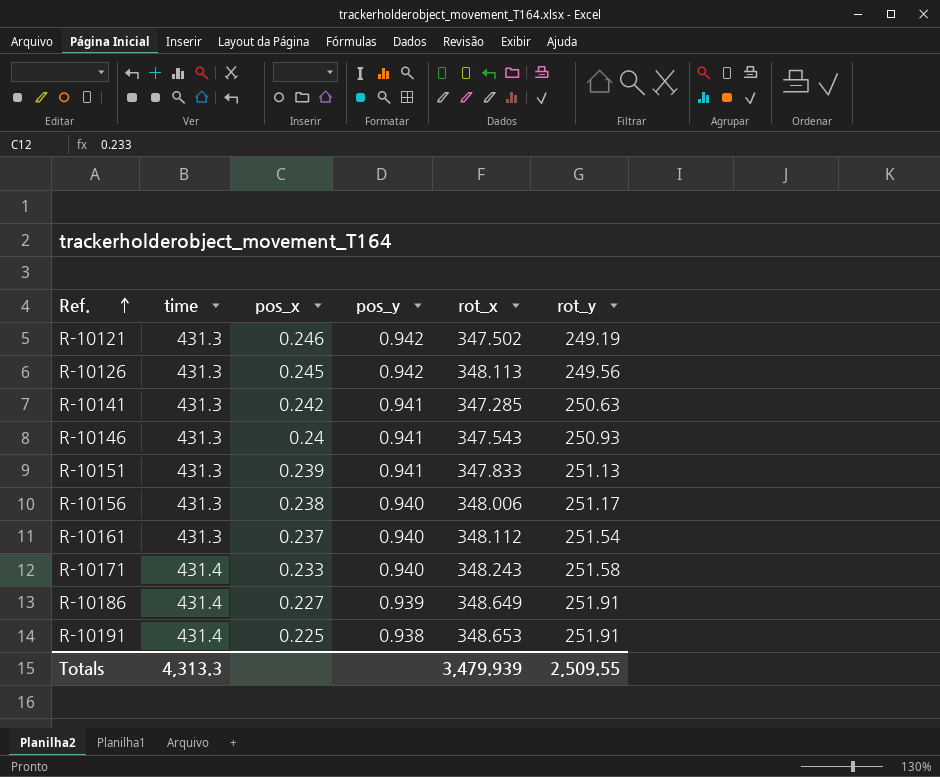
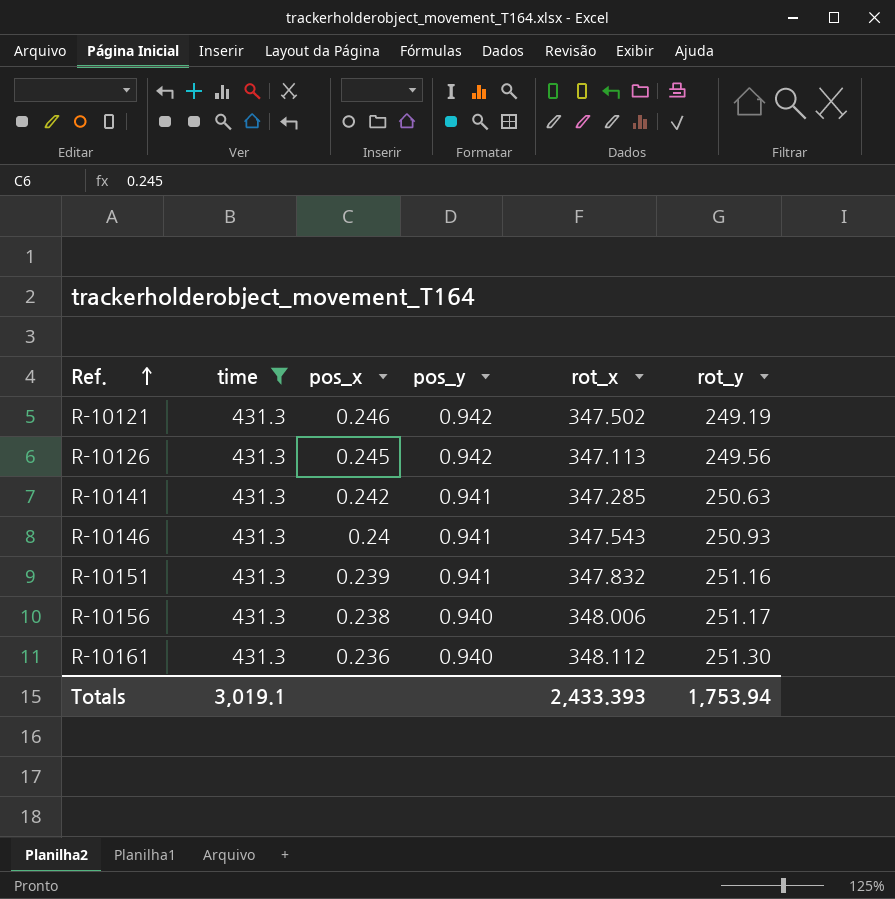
filter: none -> time = 431.3
R-10126 | rot_x: 348.113 -> 347.113
R-10151 | rot_x: 347.833 -> 347.832
R-10151 | rot_y: 251.13 -> 251.16
R-10161 | pos_x: 0.237 -> 0.236
R-10161 | rot_y: 251.54 -> 251.30
Totals | time: 4,313.3 -> 3,019.1
Totals | rot_x: 3,479.939 -> 2,433.393
Totals | rot_y: 2,509.55 -> 1,753.94

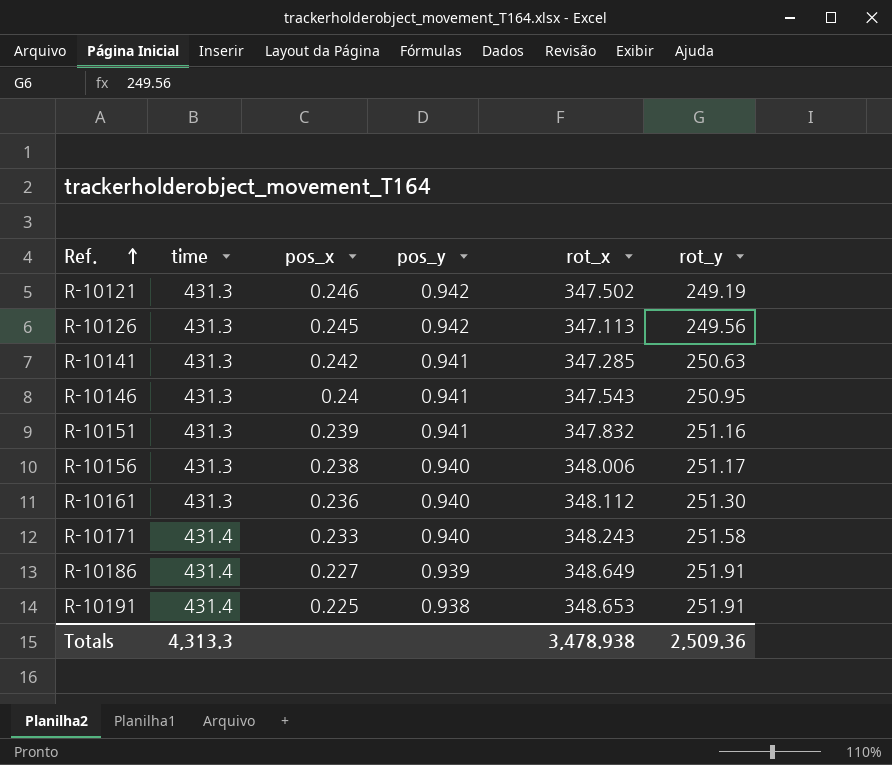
filter: time = 431.3 -> none
R-10146 | rot_y: 250.93 -> 250.95
Totals | time: 3,019.1 -> 4,313.3
Totals | rot_x: 2,433.393 -> 3,478.938
Totals | rot_y: 1,753.94 -> 2,509.36

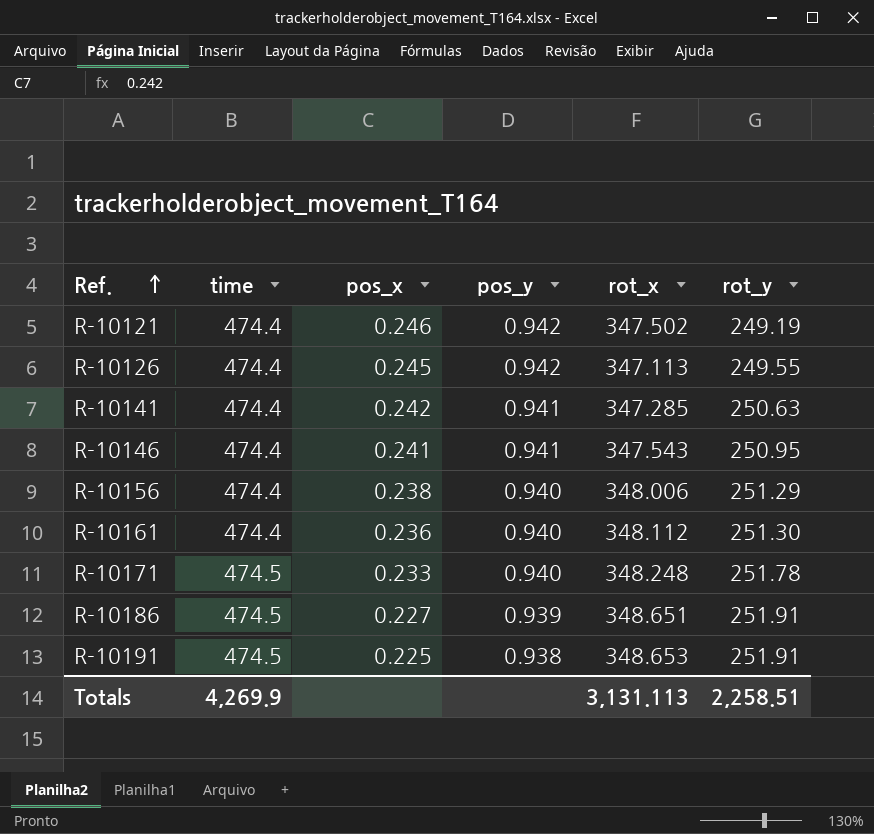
row R-10151: 431.3 | 0.239 | 0.941 | 347.832 | 251.16 -> none
R-10121 | time: 431.3 -> 474.4
R-10126 | time: 431.3 -> 474.4
R-10126 | rot_y: 249.56 -> 249.55
R-10141 | time: 431.3 -> 474.4
R-10146 | time: 431.3 -> 474.4
R-10146 | pos_x: 0.24 -> 0.241
R-10156 | time: 431.3 -> 474.4
R-10156 | rot_y: 251.17 -> 251.29
R-10161 | time: 431.3 -> 474.4
R-10171 | time: 431.4 -> 474.5
R-10171 | rot_x: 348.243 -> 348.248
R-10171 | rot_y: 251.58 -> 251.78
R-10186 | time: 431.4 -> 474.5
R-10186 | rot_x: 348.649 -> 348.651
R-10191 | time: 431.4 -> 474.5
Totals | time: 4,313.3 -> 4,269.9
Totals | rot_x: 3,478.938 -> 3,131.113
Totals | rot_y: 2,509.36 -> 2,258.51

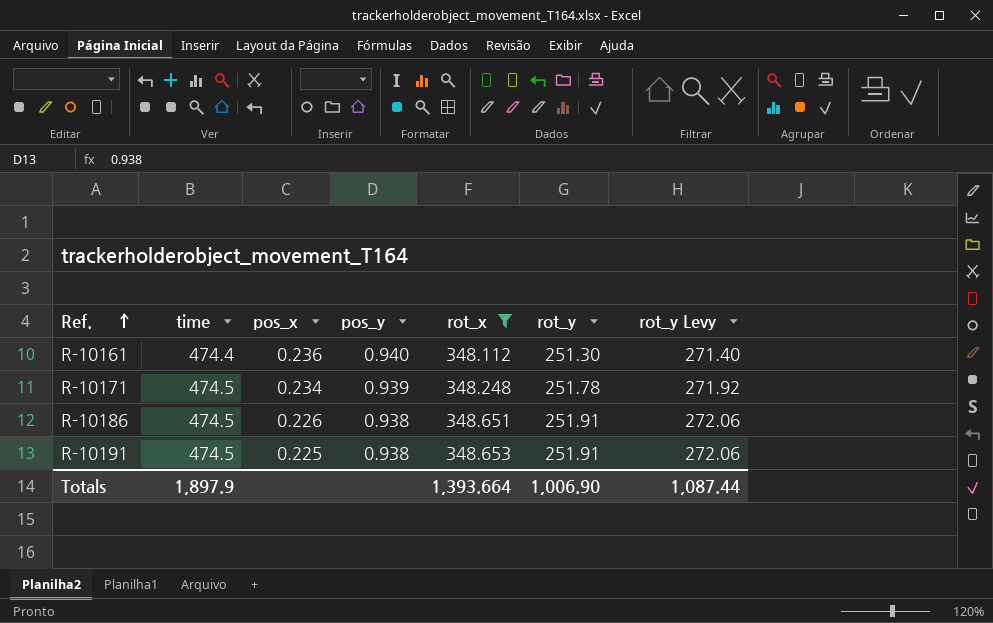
filter: none -> rot_x >= 348.112
column rot_y Levy | formula: none -> [rot_y] * 1.08
R-10171 | pos_x: 0.233 -> 0.234
R-10171 | pos_y: 0.940 -> 0.939
R-10186 | pos_x: 0.227 -> 0.226
R-10186 | pos_y: 0.939 -> 0.938
Totals | time: 4,269.9 -> 1,897.9
Totals | rot_x: 3,131.113 -> 1,393.664
Totals | rot_y: 2,258.51 -> 1,006.90

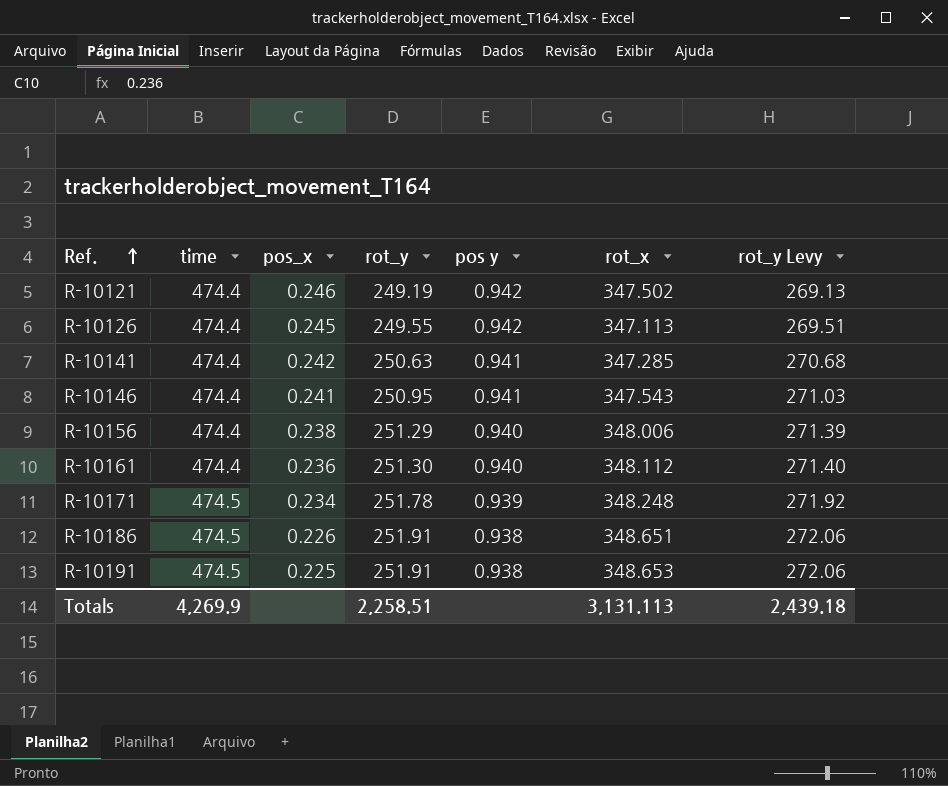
filter: rot_x >= 348.112 -> none
column rot_y | position: 6 -> 4
column name: pos_y -> pos y
Totals | time: 1,897.9 -> 4,269.9
Totals | rot_y: 1,006.90 -> 2,258.51
Totals | rot_x: 1,393.664 -> 3,131.113
Totals | rot_y Levy: 1,087.44 -> 2,439.18

